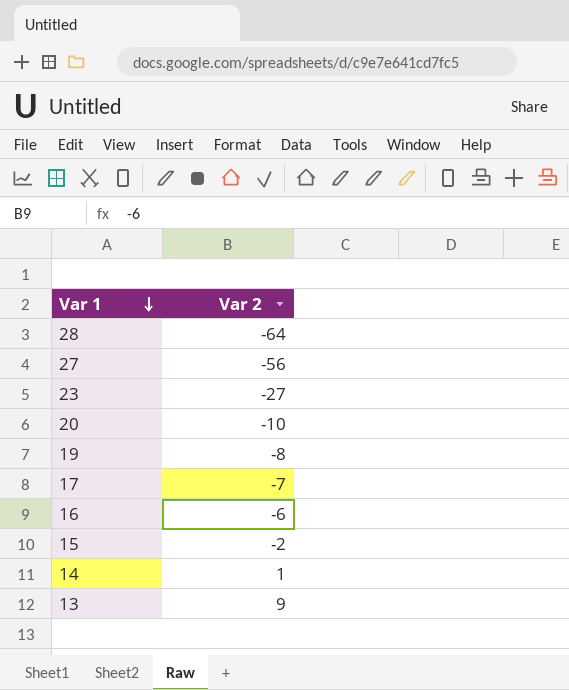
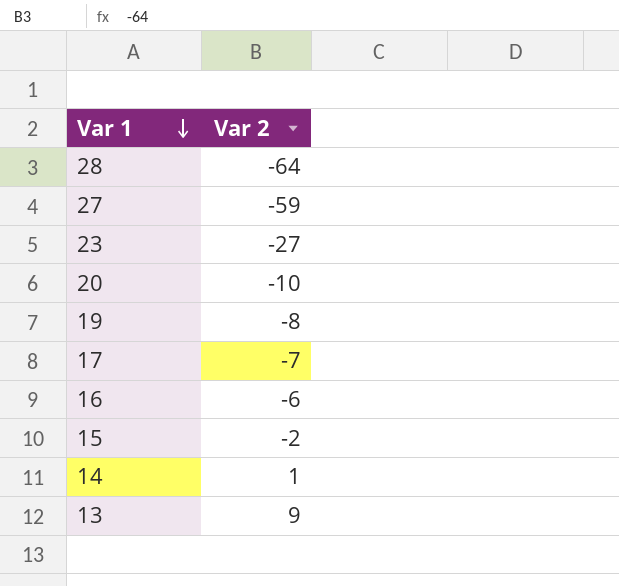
27 | Var 2: -56 -> -59

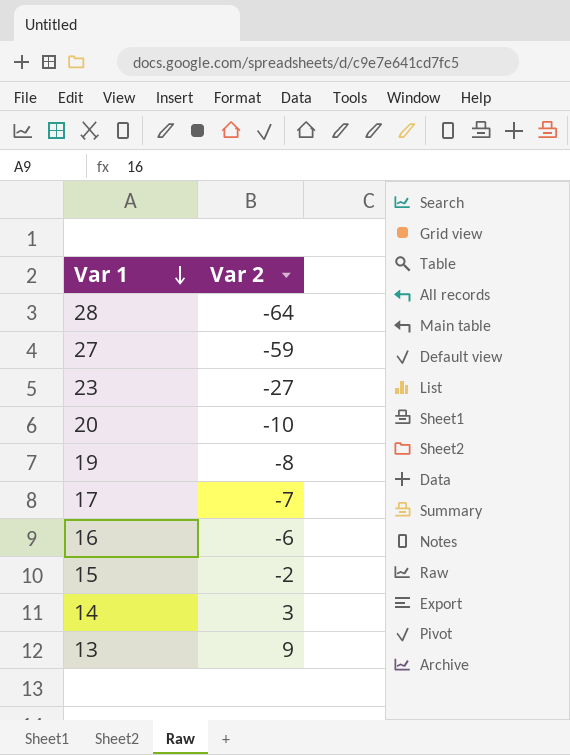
14 | Var 2: 1 -> 3

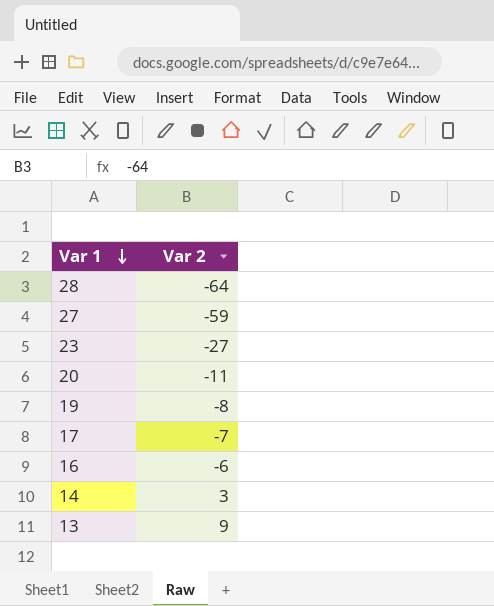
row 15: -2 -> none
20 | Var 2: -10 -> -11

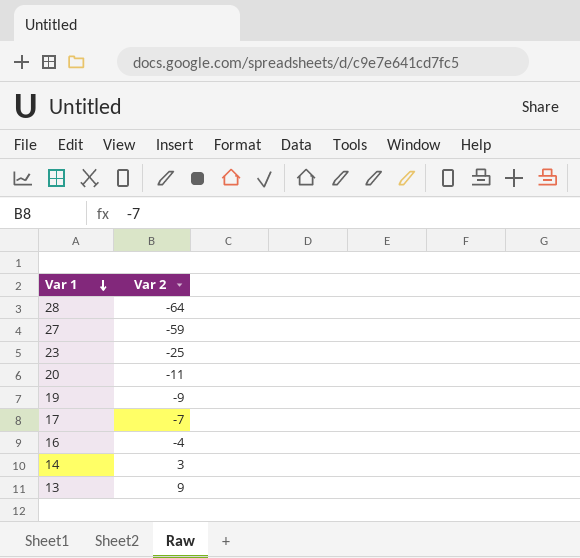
23 | Var 2: -27 -> -25
19 | Var 2: -8 -> -9
16 | Var 2: -6 -> -4

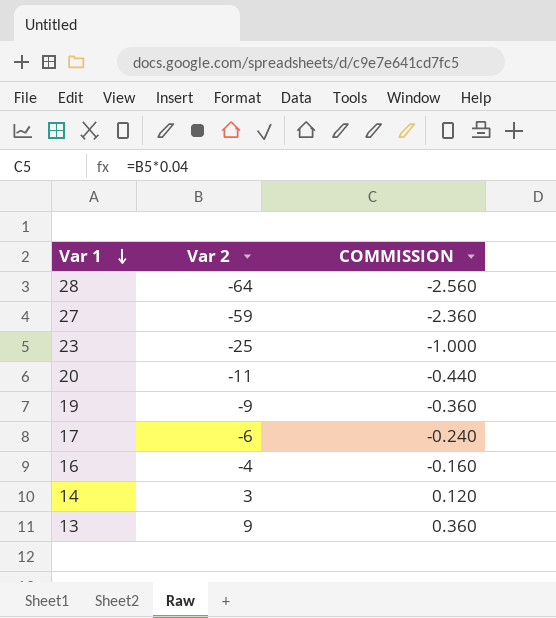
column COMMISSION | formula: none -> [Var 2] * 0.04
17 | Var 2: -7 -> -6

